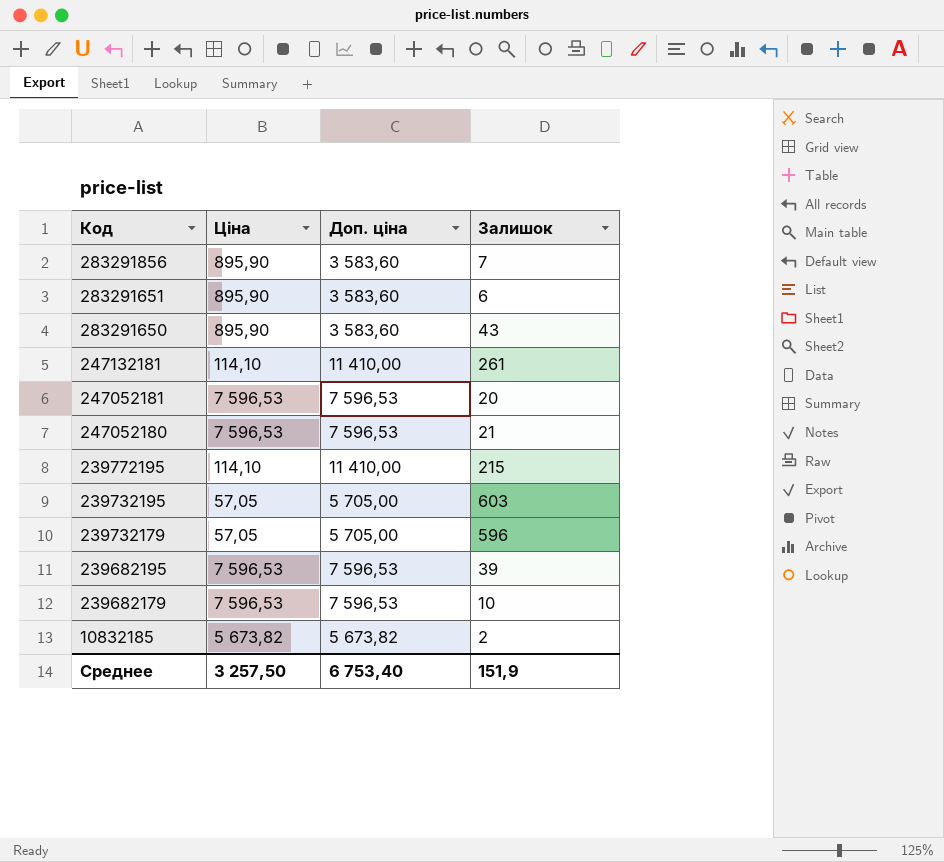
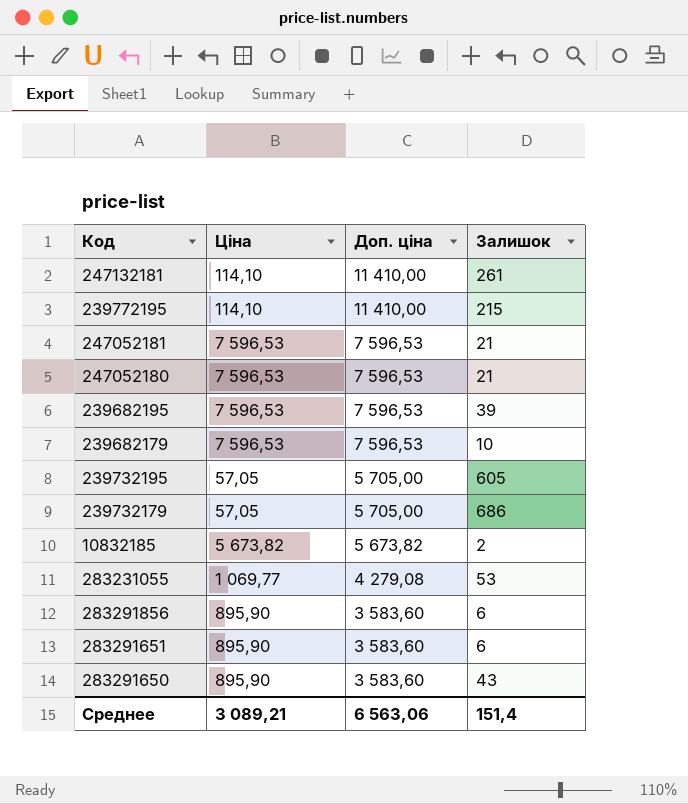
row order: Код descending -> Доп. ціна descending
247052181 | Залишок: 20 -> 21
239732195 | Залишок: 603 -> 605
239732179 | Залишок: 596 -> 686
row 283231055: none -> 1 069,77 | 4 279,08 | 53
283291856 | Залишок: 7 -> 6
Среднее | Ціна: 3 257,50 -> 3 089,21
Среднее | Доп. ціна: 6 753,40 -> 6 563,06
Среднее | Залишок: 151,9 -> 151,4

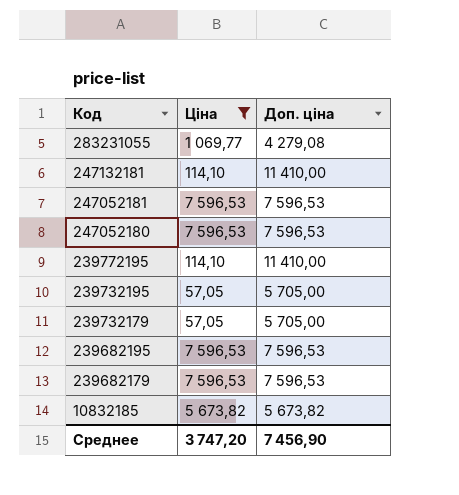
filter: none -> Ціна != 895,90
row order: Доп. ціна descending -> Код descending
column Залишок | position: 4 -> none
Среднее | Ціна: 3 089,21 -> 3 747,20
Среднее | Доп. ціна: 6 563,06 -> 7 456,90

